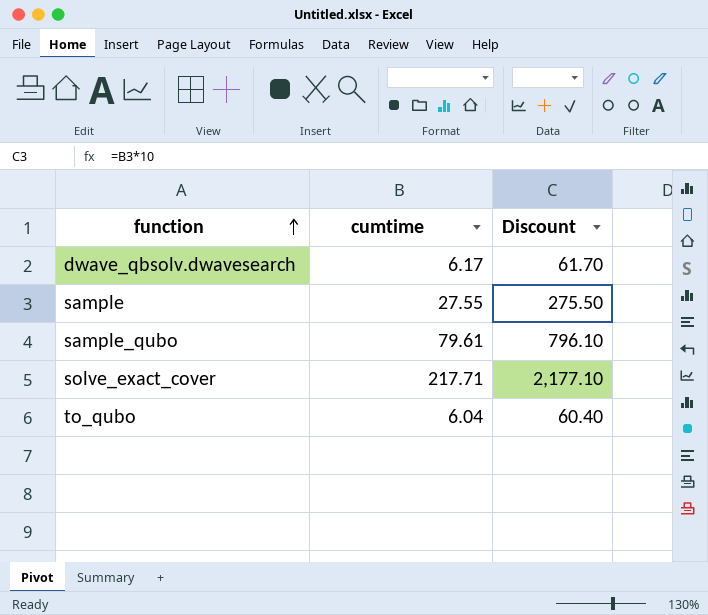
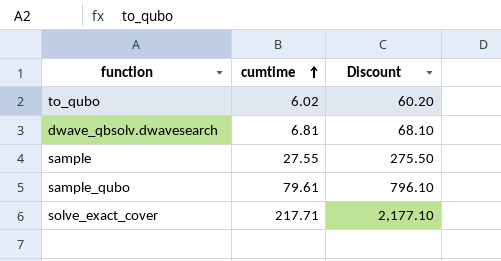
row order: function ascending -> cumtime ascending
to_qubo | cumtime: 6.04 -> 6.02
to_qubo | Discount: 60.40 -> 60.20
dwave_qbsolv.dwavesearch | cumtime: 6.17 -> 6.81
dwave_qbsolv.dwavesearch | Discount: 61.70 -> 68.10

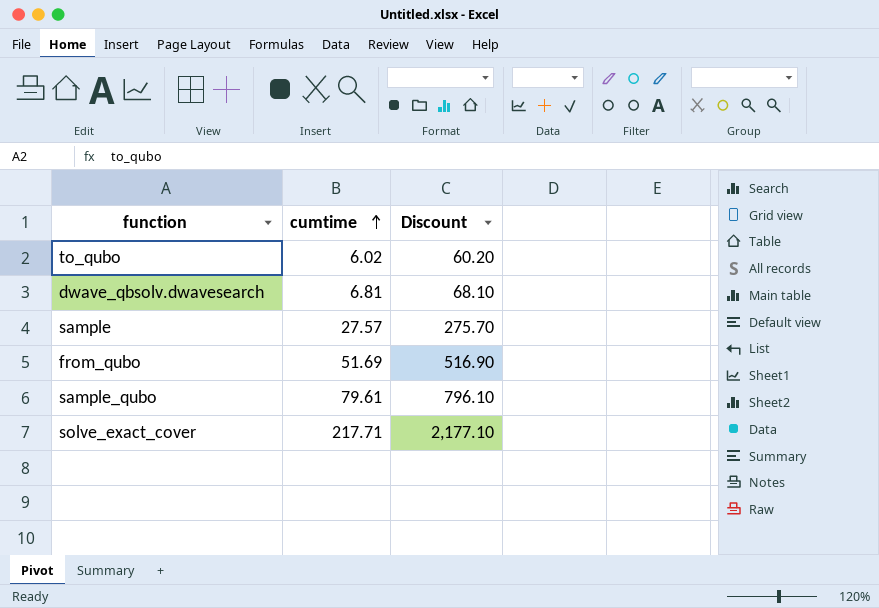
sample | cumtime: 27.55 -> 27.57
sample | Discount: 275.50 -> 275.70
row from_qubo: none -> 51.69 | 516.90

